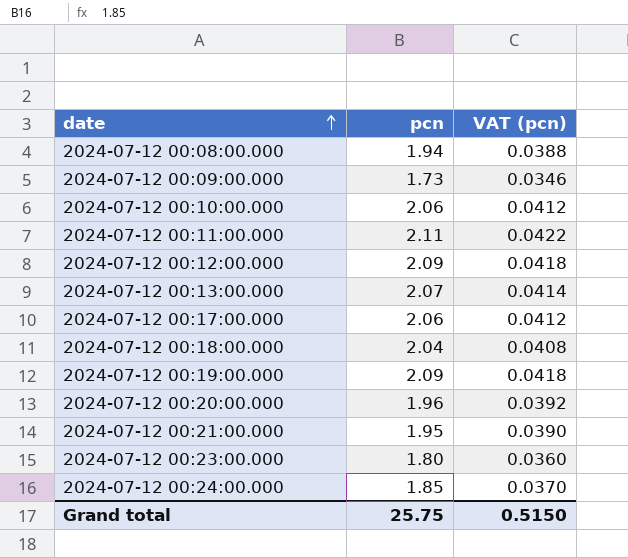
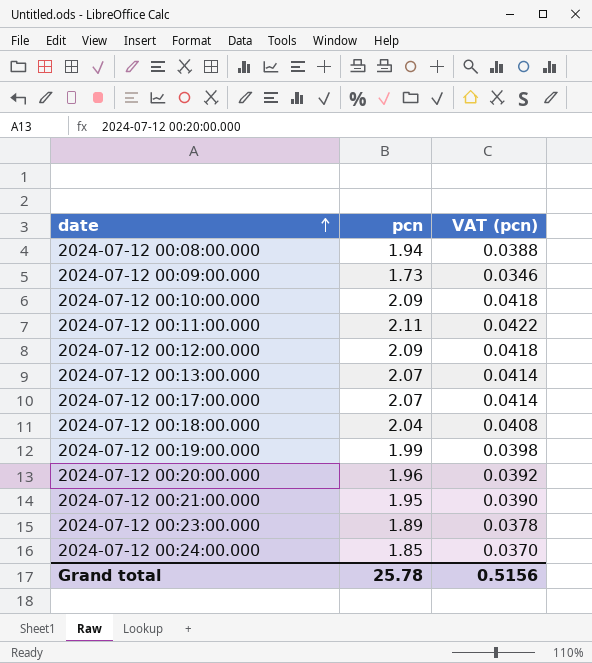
2024-07-12 00:10:00.000 | pcn: 2.06 -> 2.09
2024-07-12 00:10:00.000 | VAT (pcn): 0.0412 -> 0.0418
2024-07-12 00:17:00.000 | pcn: 2.06 -> 2.07
2024-07-12 00:17:00.000 | VAT (pcn): 0.0412 -> 0.0414
2024-07-12 00:19:00.000 | pcn: 2.09 -> 1.99
2024-07-12 00:19:00.000 | VAT (pcn): 0.0418 -> 0.0398
2024-07-12 00:23:00.000 | pcn: 1.80 -> 1.89
2024-07-12 00:23:00.000 | VAT (pcn): 0.0360 -> 0.0378
Grand total | pcn: 25.75 -> 25.78
Grand total | VAT (pcn): 0.5150 -> 0.5156

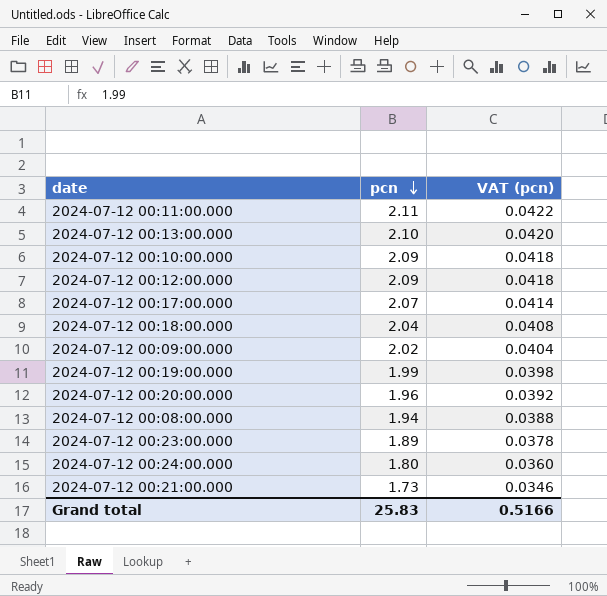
row order: date ascending -> pcn descending
2024-07-12 00:13:00.000 | pcn: 2.07 -> 2.10
2024-07-12 00:13:00.000 | VAT (pcn): 0.0414 -> 0.0420
2024-07-12 00:09:00.000 | pcn: 1.73 -> 2.02
2024-07-12 00:09:00.000 | VAT (pcn): 0.0346 -> 0.0404
2024-07-12 00:24:00.000 | pcn: 1.85 -> 1.80
2024-07-12 00:24:00.000 | VAT (pcn): 0.0370 -> 0.0360
2024-07-12 00:21:00.000 | pcn: 1.95 -> 1.73
2024-07-12 00:21:00.000 | VAT (pcn): 0.0390 -> 0.0346
Grand total | pcn: 25.78 -> 25.83
Grand total | VAT (pcn): 0.5156 -> 0.5166

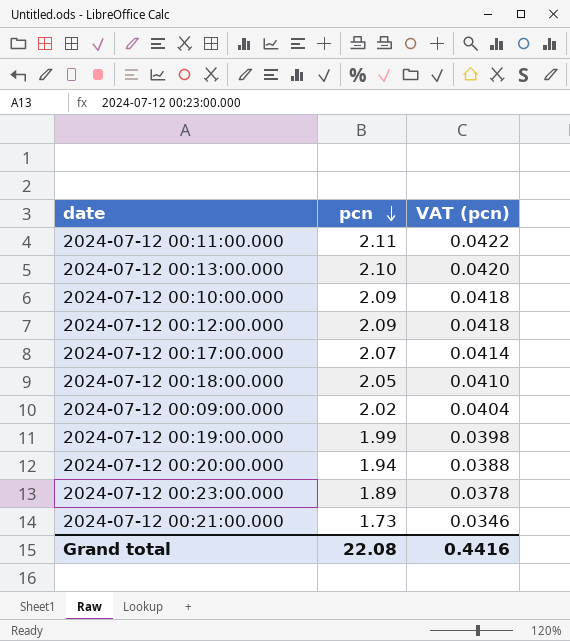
row 2024-07-12 00:08:00.000: 1.94 | 0.0388 -> none
row 2024-07-12 00:24:00.000: 1.80 | 0.0360 -> none
2024-07-12 00:18:00.000 | pcn: 2.04 -> 2.05
2024-07-12 00:18:00.000 | VAT (pcn): 0.0408 -> 0.0410
2024-07-12 00:20:00.000 | pcn: 1.96 -> 1.94
2024-07-12 00:20:00.000 | VAT (pcn): 0.0392 -> 0.0388
Grand total | pcn: 25.83 -> 22.08
Grand total | VAT (pcn): 0.5166 -> 0.4416

